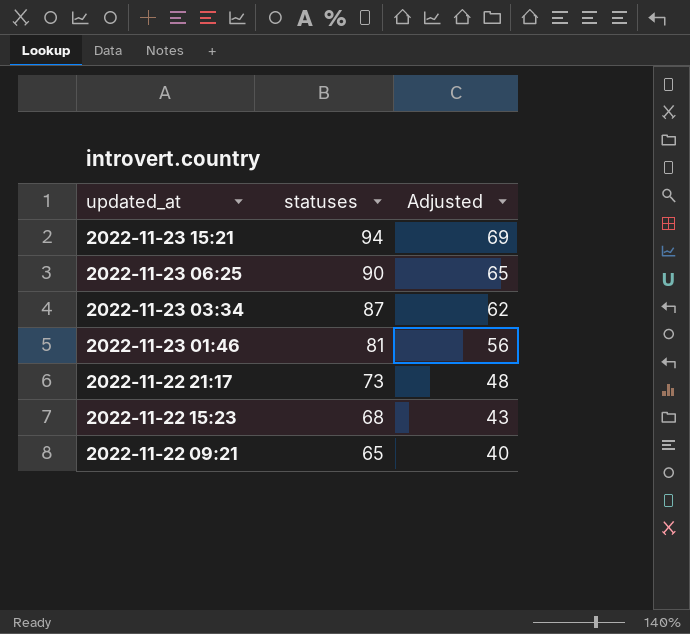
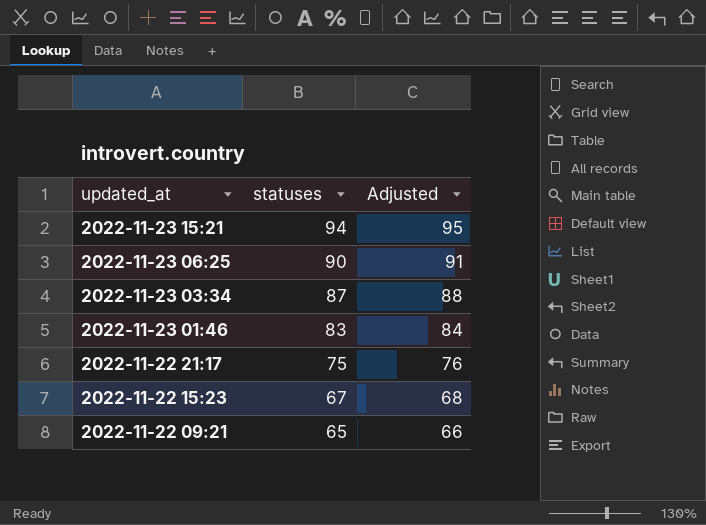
column Adjusted | formula: [statuses] - 25 -> [statuses] + 1
2022-11-23 01:46 | statuses: 81 -> 83
2022-11-22 21:17 | statuses: 73 -> 75
2022-11-22 15:23 | statuses: 68 -> 67

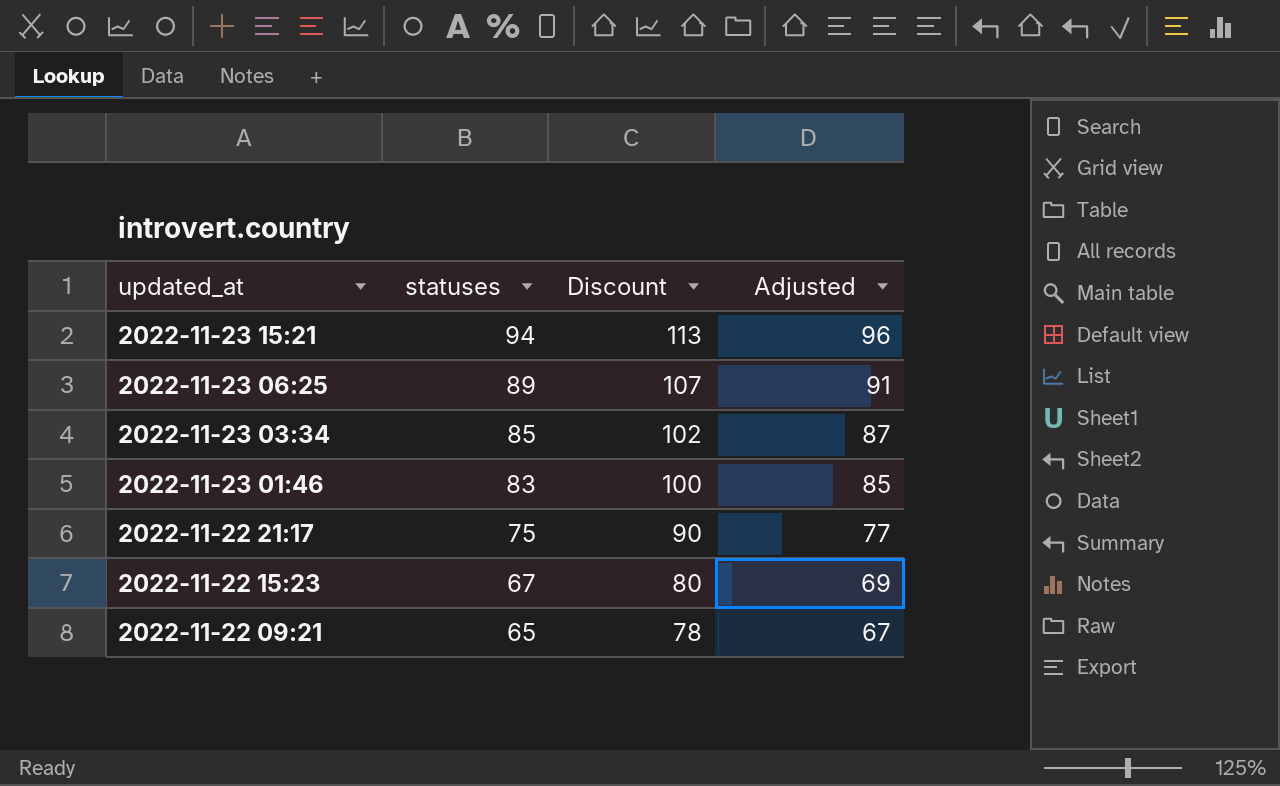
column Discount | formula: none -> [statuses] * 1.2
column Adjusted | formula: [statuses] + 1 -> [statuses] + 2
2022-11-23 06:25 | statuses: 90 -> 89
2022-11-23 03:34 | statuses: 87 -> 85

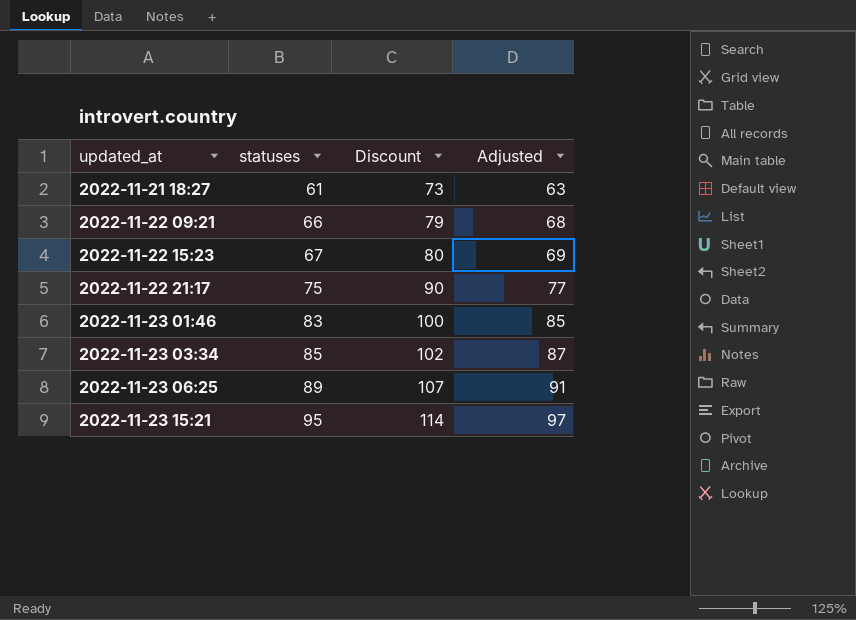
row order: updated_at descending -> updated_at ascending
row 2022-11-21 18:27: none -> 61 | 73 | 63
2022-11-22 09:21 | statuses: 65 -> 66
2022-11-22 09:21 | Discount: 78 -> 79
2022-11-22 09:21 | Adjusted: 67 -> 68
2022-11-23 15:21 | statuses: 94 -> 95
2022-11-23 15:21 | Discount: 113 -> 114
2022-11-23 15:21 | Adjusted: 96 -> 97

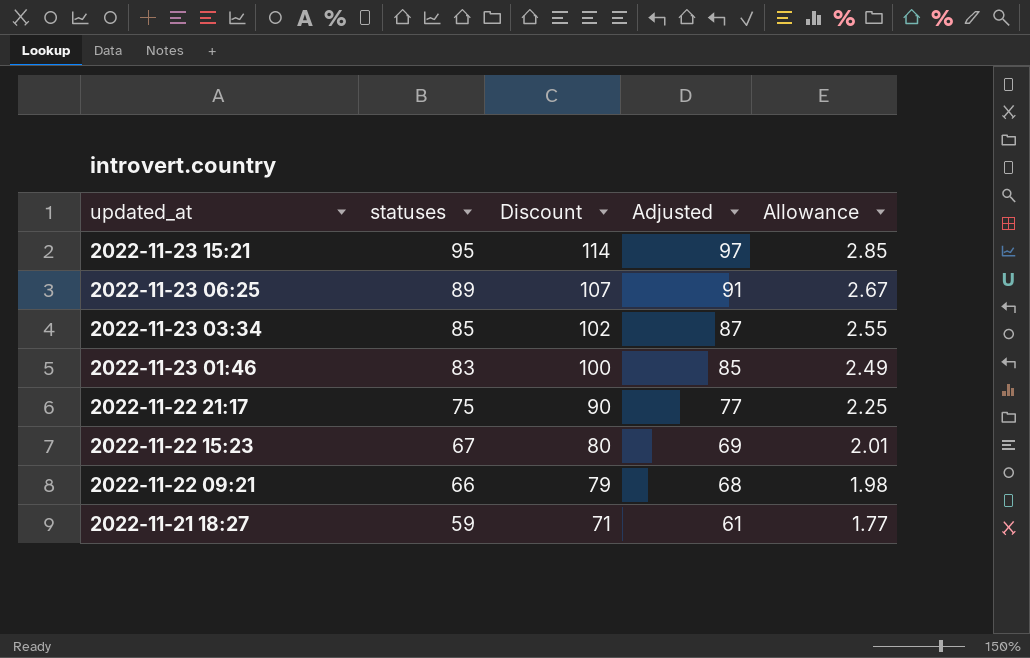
row order: updated_at ascending -> updated_at descending
column Allowance | formula: none -> [statuses] * 0.03
2022-11-21 18:27 | statuses: 61 -> 59
2022-11-21 18:27 | Discount: 73 -> 71
2022-11-21 18:27 | Adjusted: 63 -> 61

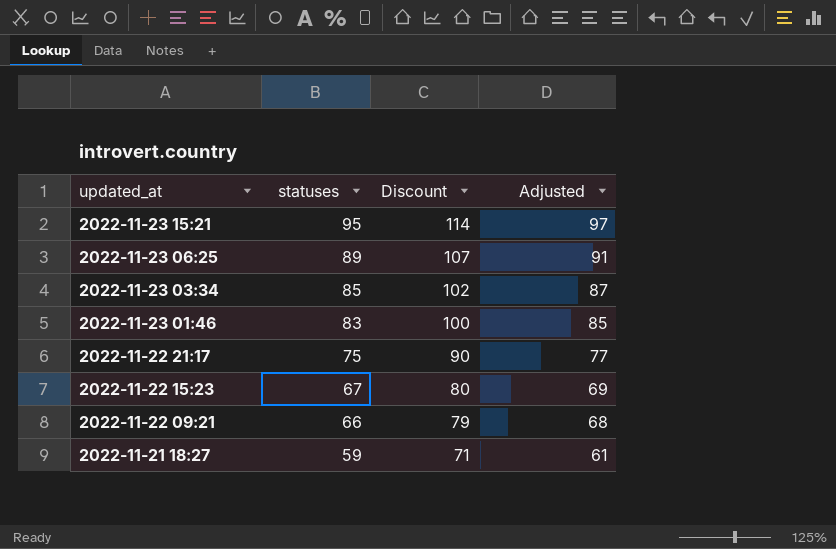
column Allowance | formula: [statuses] * 0.03 -> none

